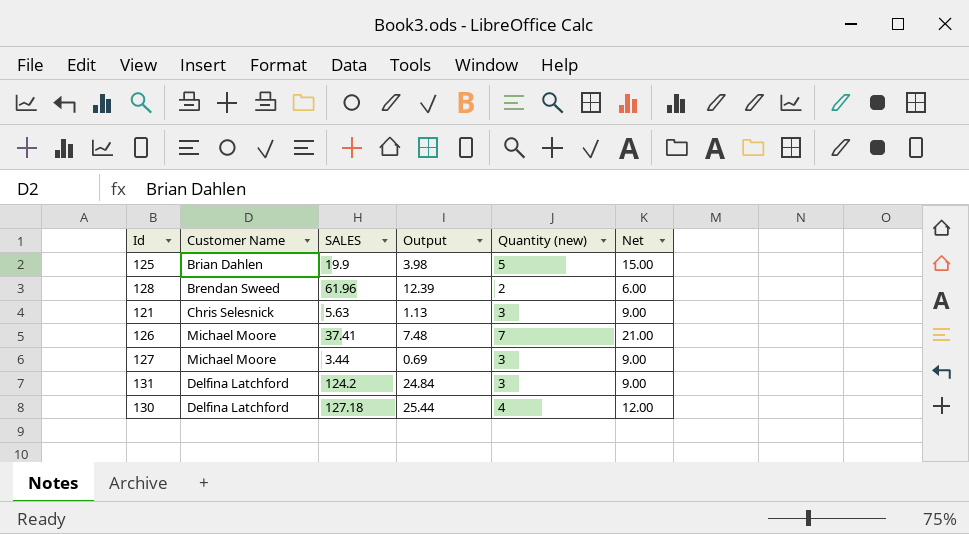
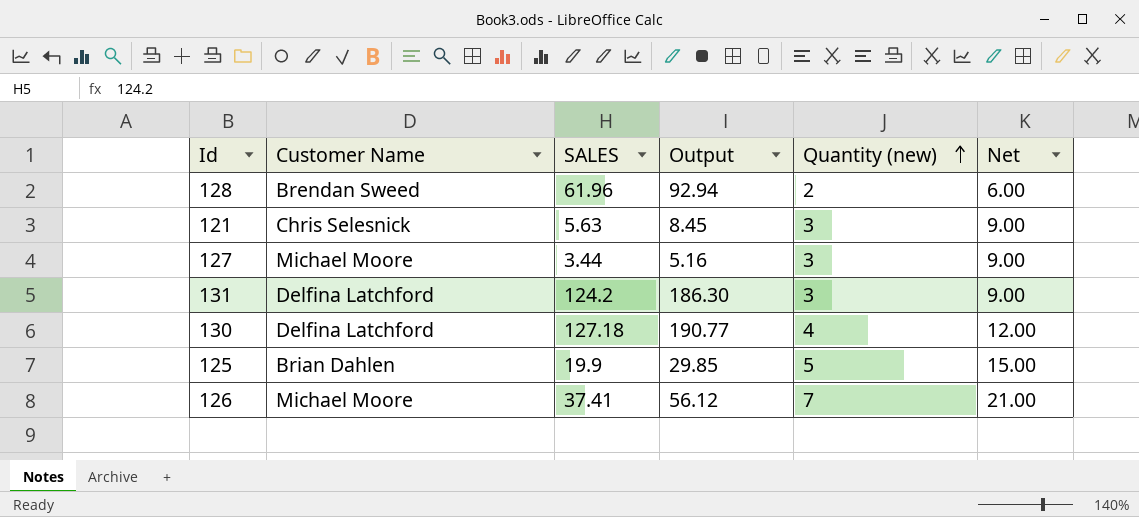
row order: none -> Quantity (new) ascending
column Output | formula: [SALES] * 0.2 -> [SALES] * 1.5

